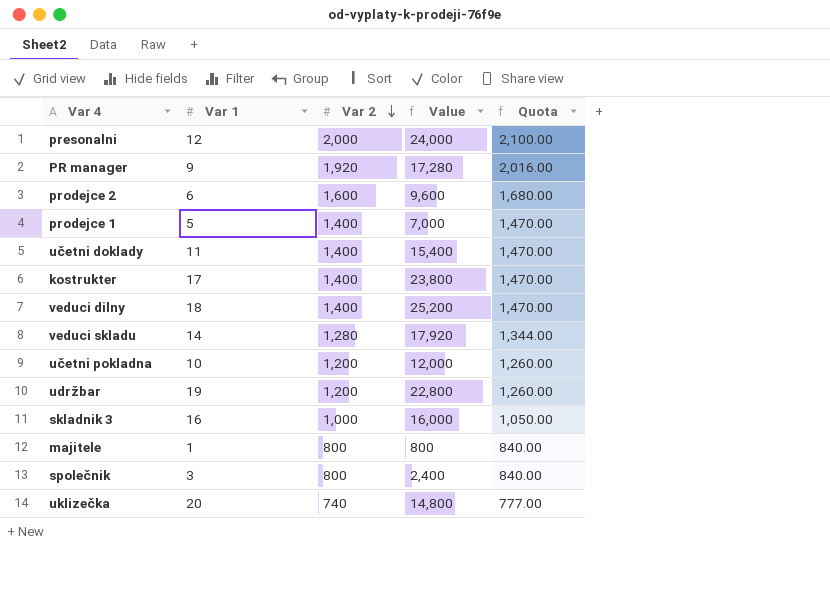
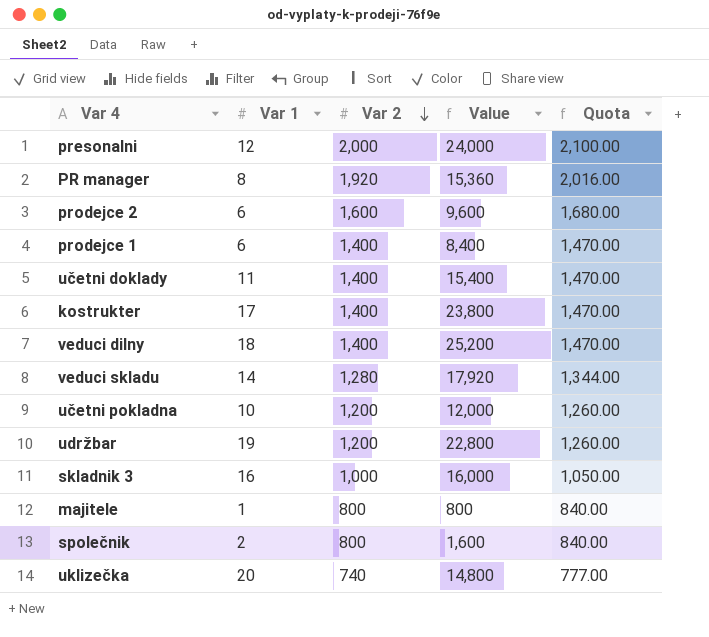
PR manager | Var 1: 9 -> 8
PR manager | Value: 17,280 -> 15,360
prodejce 1 | Var 1: 5 -> 6
prodejce 1 | Value: 7,000 -> 8,400
společnik | Var 1: 3 -> 2
společnik | Value: 2,400 -> 1,600

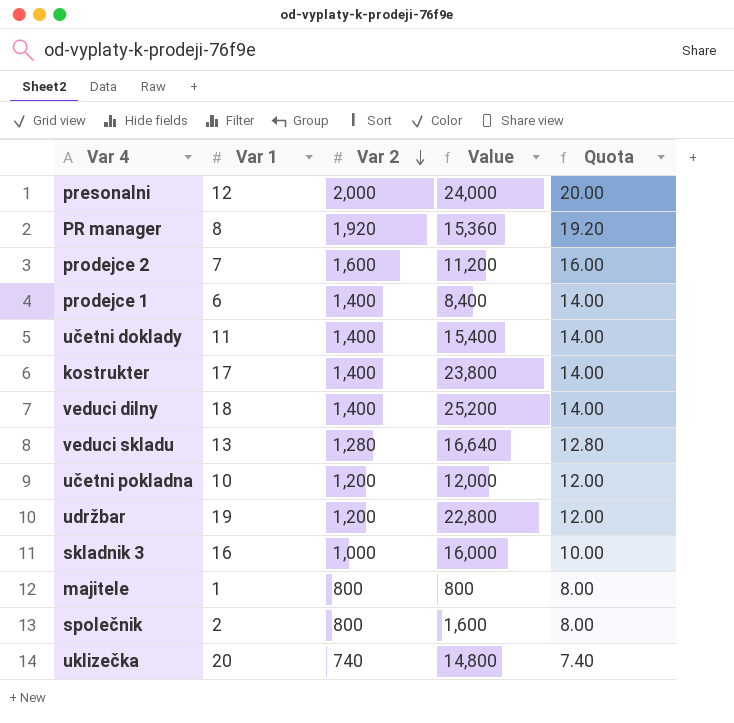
column Quota | formula: [Var 2] * 1.05 -> [Var 2] * 0.01
prodejce 2 | Var 1: 6 -> 7
prodejce 2 | Value: 9,600 -> 11,200
veduci skladu | Var 1: 14 -> 13
veduci skladu | Value: 17,920 -> 16,640

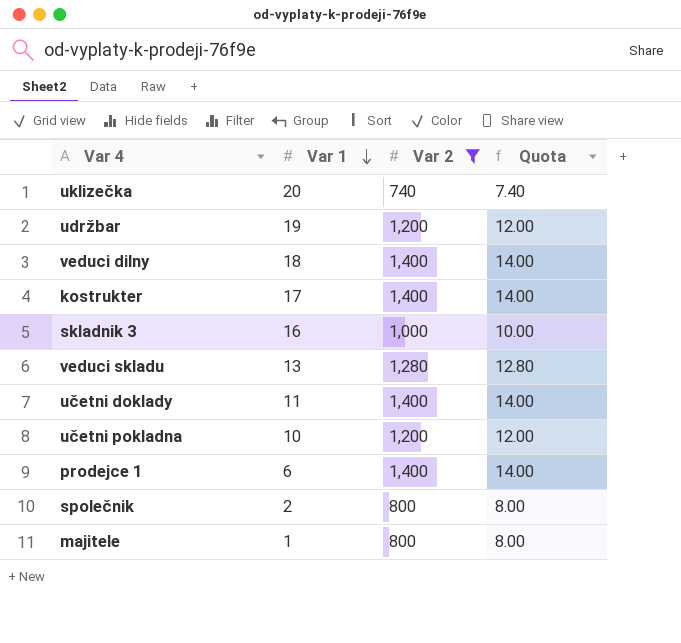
filter: none -> Var 2 <= 1,400
row order: Var 2 descending -> Var 1 descending
column Value | formula: [Var 1] * [Var 2] -> none

